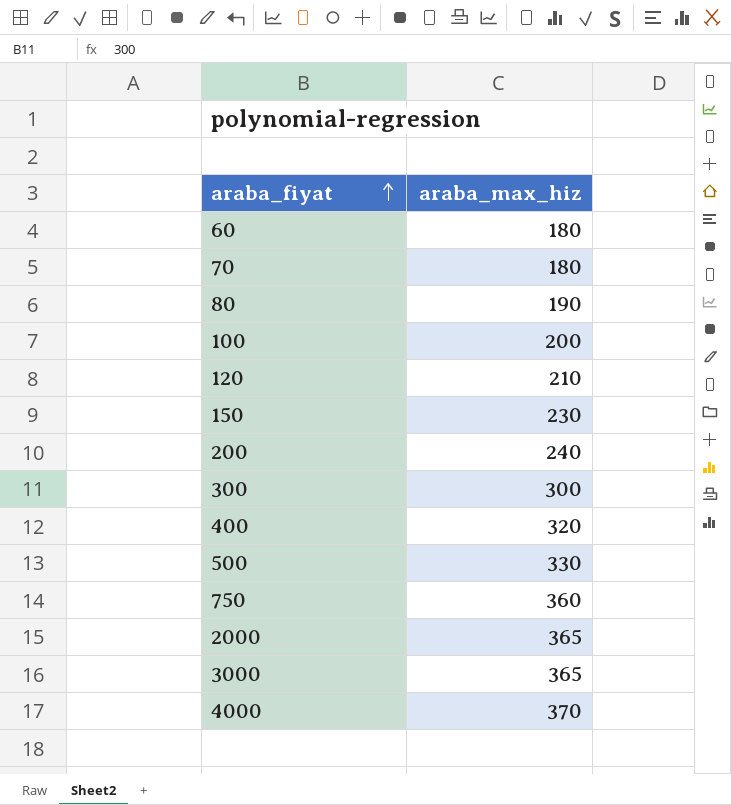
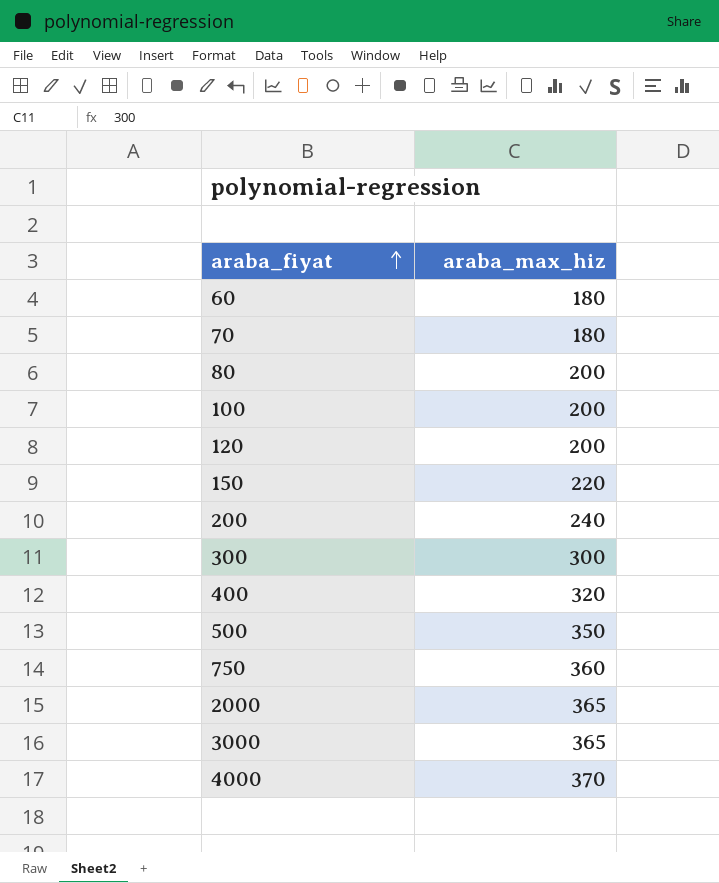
80 | araba_max_hiz: 190 -> 200
120 | araba_max_hiz: 210 -> 200
150 | araba_max_hiz: 230 -> 220
500 | araba_max_hiz: 330 -> 350

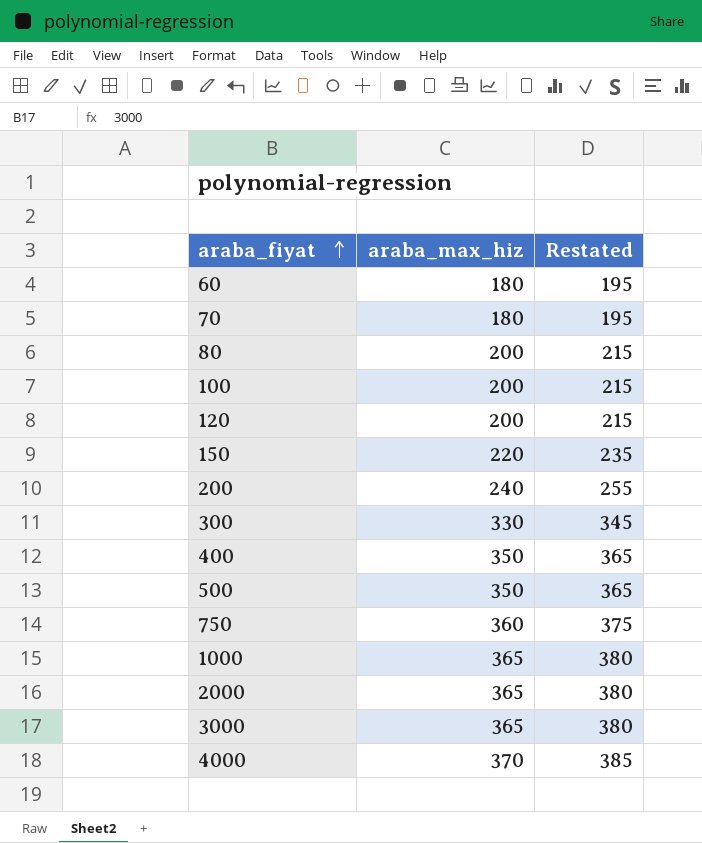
column Restated | formula: none -> [araba_max_hiz] + 15
300 | araba_max_hiz: 300 -> 330
400 | araba_max_hiz: 320 -> 350
row 1000: none -> 365 | 380

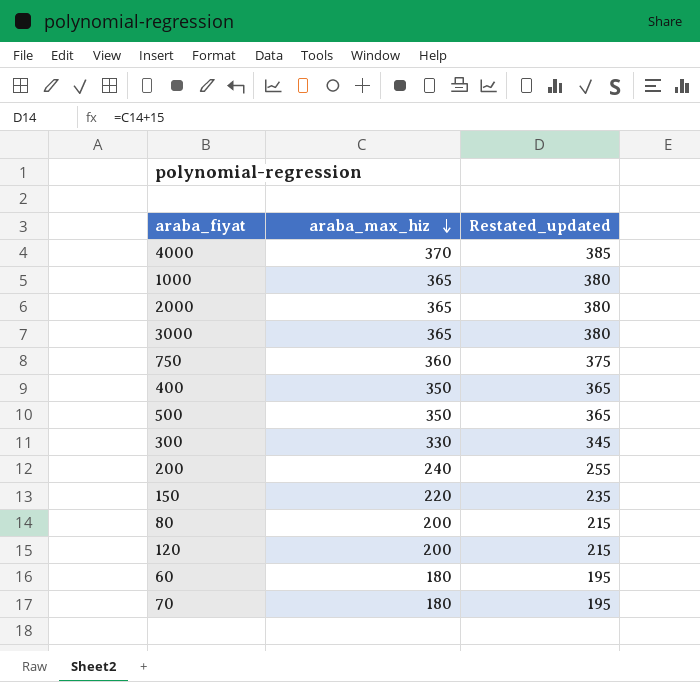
row order: araba_fiyat ascending -> araba_max_hiz descending
column name: Restated -> Restated_updated
row 100: 200 | 215 -> none

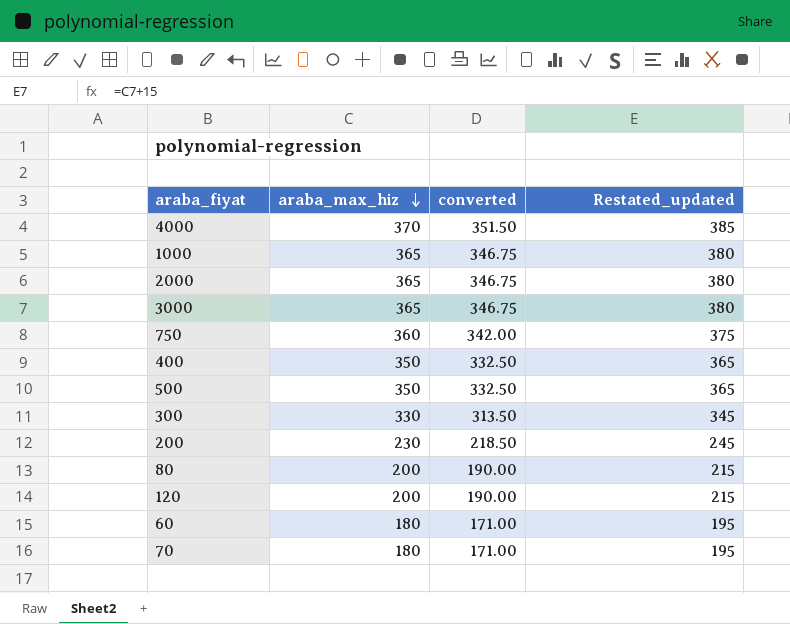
column converted | formula: none -> [araba_max_hiz] * 0.95
row 150: 220 | 235 -> none
200 | araba_max_hiz: 240 -> 230
200 | Restated_updated: 255 -> 245

